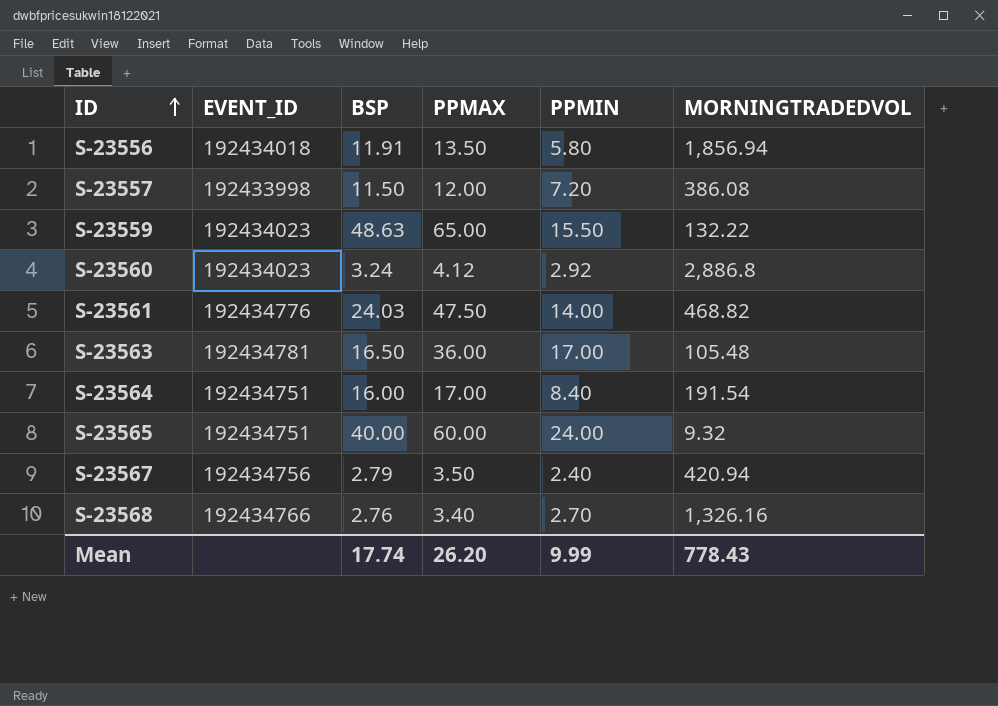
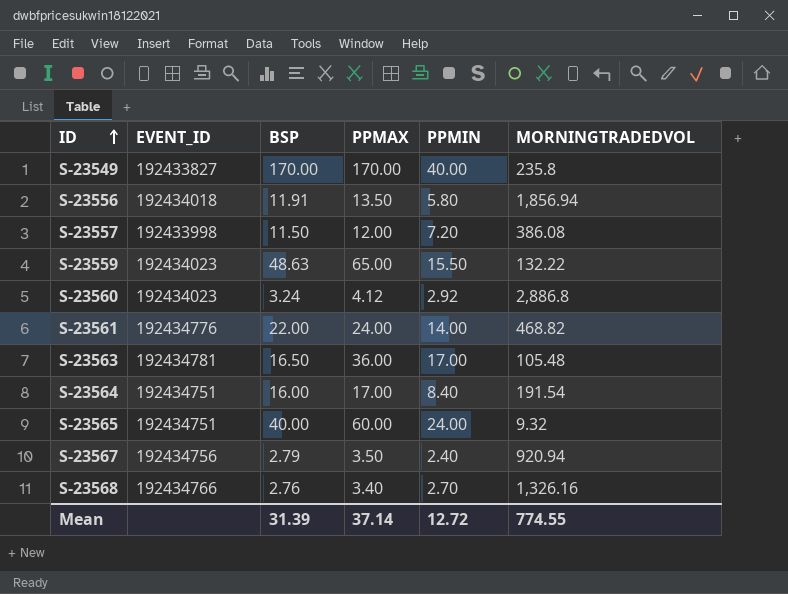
row S-23549: none -> 192433827 | 170.00 | 170.00 | 40.00 | 235.8
S-23561 | BSP: 24.03 -> 22.00
S-23561 | PPMAX: 47.50 -> 24.00
S-23567 | MORNINGTRADEDVOL: 420.94 -> 920.94
Mean | BSP: 17.74 -> 31.39
Mean | PPMAX: 26.20 -> 37.14
Mean | PPMIN: 9.99 -> 12.72
Mean | MORNINGTRADEDVOL: 778.43 -> 774.55

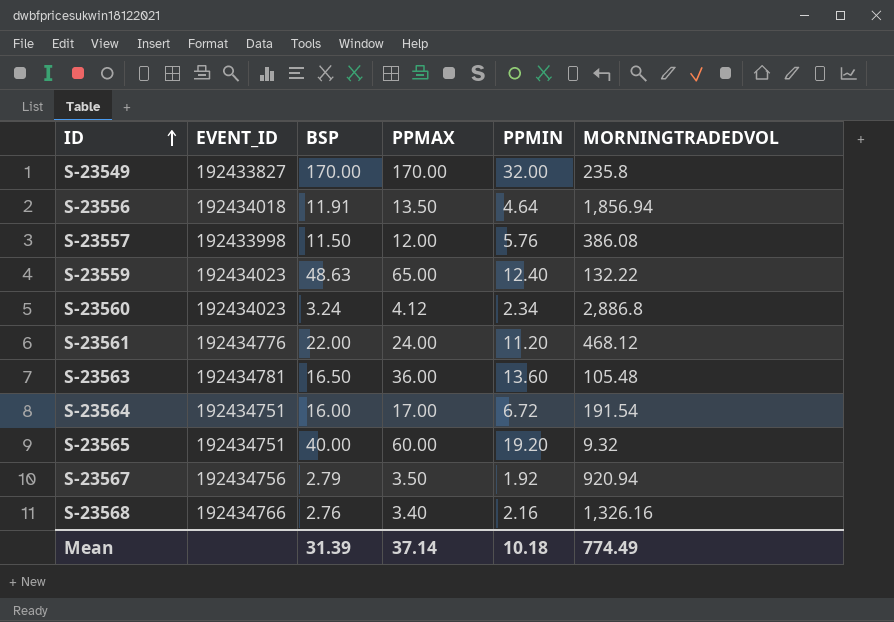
S-23549 | PPMIN: 40.00 -> 32.00
S-23556 | PPMIN: 5.80 -> 4.64
S-23557 | PPMIN: 7.20 -> 5.76
S-23559 | PPMIN: 15.50 -> 12.40
S-23560 | PPMIN: 2.92 -> 2.34
S-23561 | PPMIN: 14.00 -> 11.20
S-23561 | MORNINGTRADEDVOL: 468.82 -> 468.12
S-23563 | PPMIN: 17.00 -> 13.60
S-23564 | PPMIN: 8.40 -> 6.72
S-23565 | PPMIN: 24.00 -> 19.20
S-23567 | PPMIN: 2.40 -> 1.92
S-23568 | PPMIN: 2.70 -> 2.16
Mean | PPMIN: 12.72 -> 10.18
Mean | MORNINGTRADEDVOL: 774.55 -> 774.49

